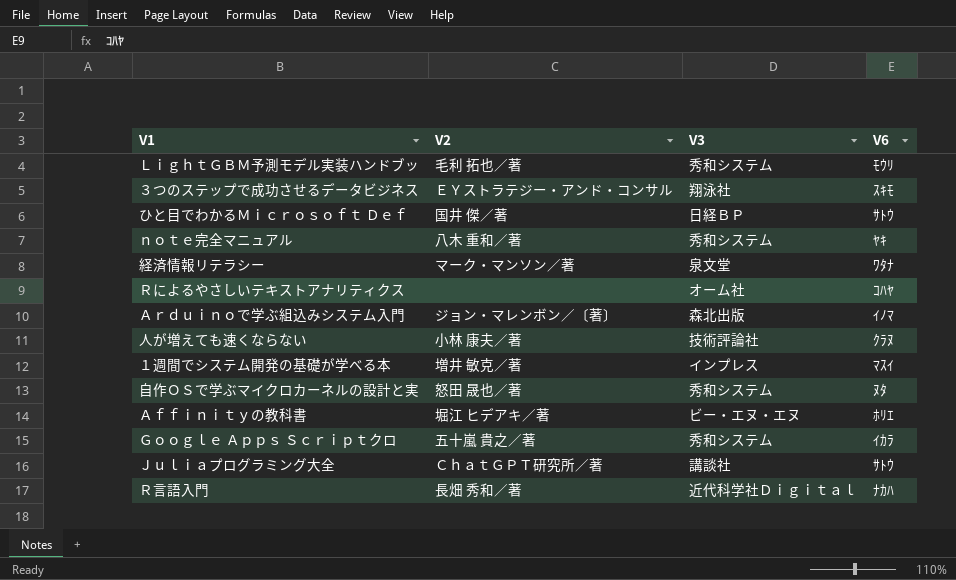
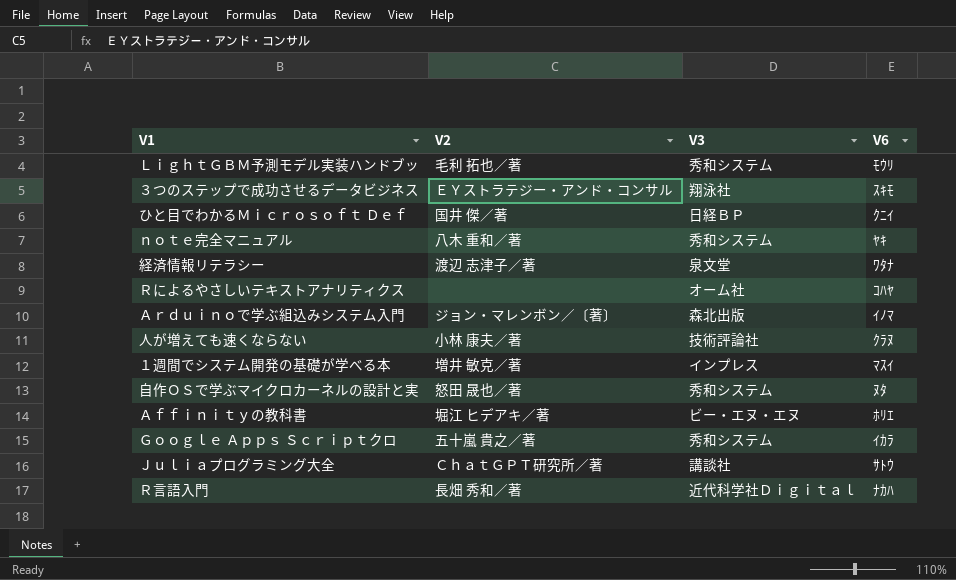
ひと目でわかるＭｉｃｒｏｓｏｆｔ Ｄｅｆ | V6: ｻﾄｳ -> ｸﾆｲ
経済情報リテラシー | V2: マーク・マンソン／著 -> 渡辺 志津子／著

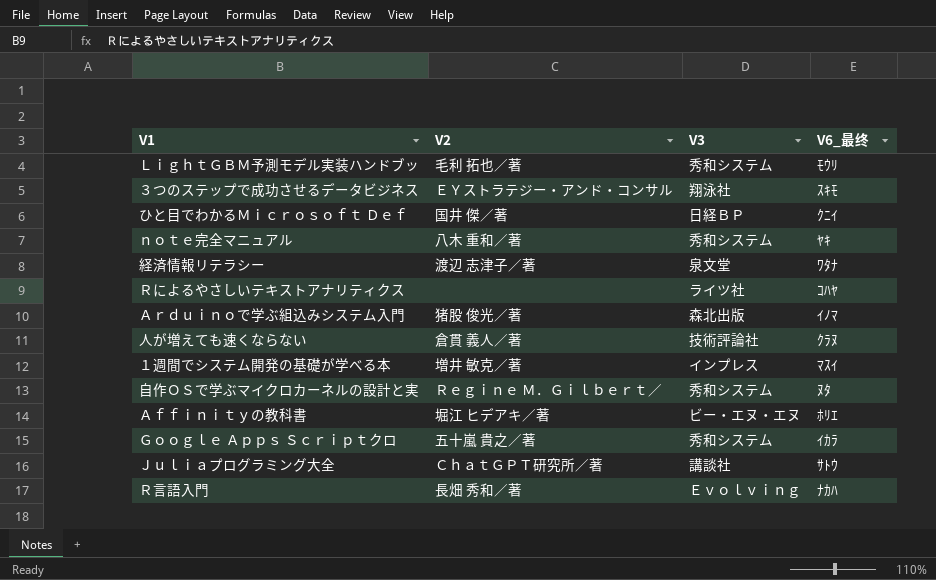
column name: V6 -> V6_最终
Ｒによるやさしいテキストアナリティクス | V3: オーム社 -> ライツ社
Ａｒｄｕｉｎｏで学ぶ組込みシステム入門 | V2: ジョン・マレンボン／〔著〕 -> 猪股 俊光／著
人が増えても速くならない | V2: 小林 康夫／著 -> 倉貫 義人／著
自作ＯＳで学ぶマイクロカーネルの設計と実 | V2: 怒田 晟也／著 -> Ｒｅｇｉｎｅ Ｍ．Ｇｉｌｂｅｒｔ／
Ｒ言語入門 | V3: 近代科学社Ｄｉｇｉｔａｌ -> Ｅｖｏｌｖｉｎｇ

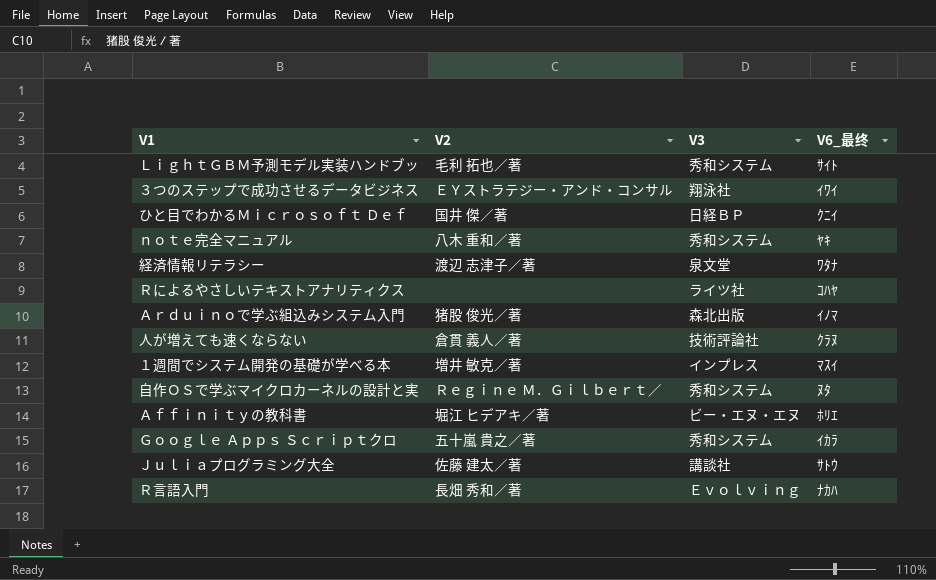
ＬｉｇｈｔＧＢＭ予測モデル実装ハンドブッ | V6_最终: ﾓｳﾘ -> ｻｲﾄ
３つのステップで成功させるデータビジネス | V6_最终: ｽｷﾓ -> ｲﾜｲ
Ｊｕｌｉａプログラミング大全 | V2: ＣｈａｔＧＰＴ研究所／著 -> 佐藤 建太／著

